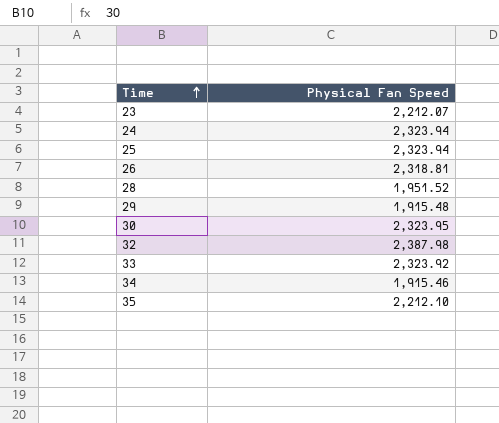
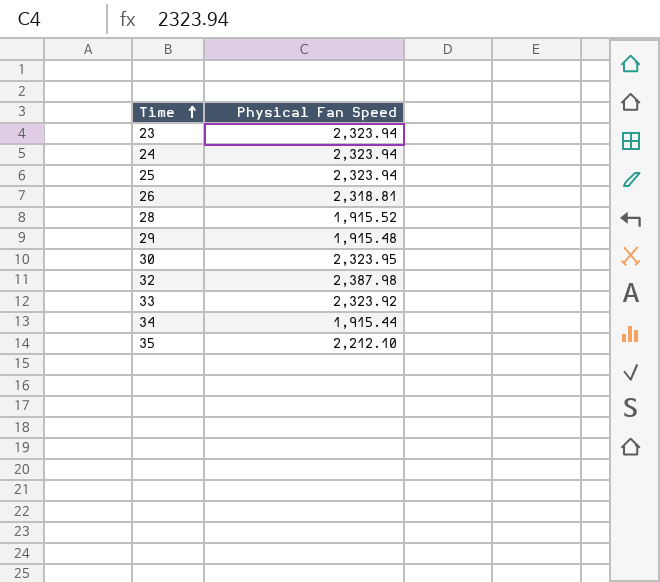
23 | Physical Fan Speed: 2,212.07 -> 2,323.94
28 | Physical Fan Speed: 1,951.52 -> 1,915.52
34 | Physical Fan Speed: 1,915.46 -> 1,915.44

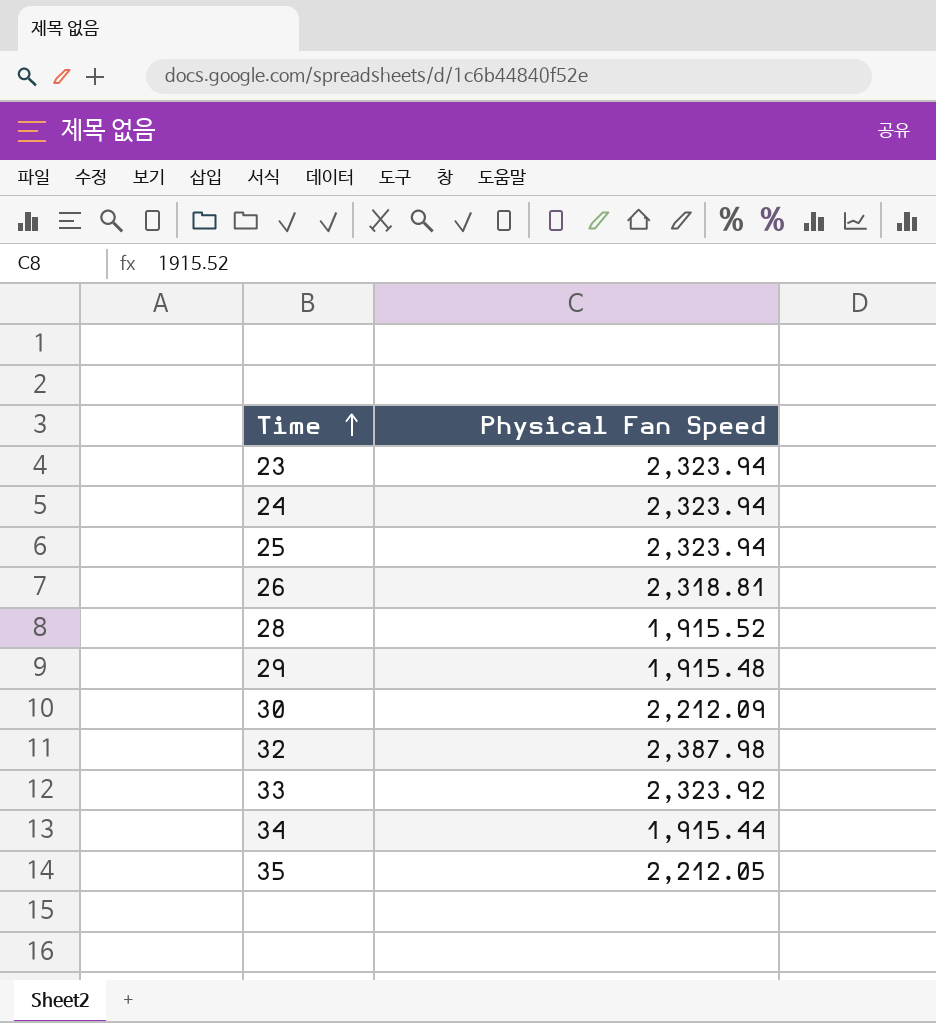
30 | Physical Fan Speed: 2,323.95 -> 2,212.09
35 | Physical Fan Speed: 2,212.10 -> 2,212.05

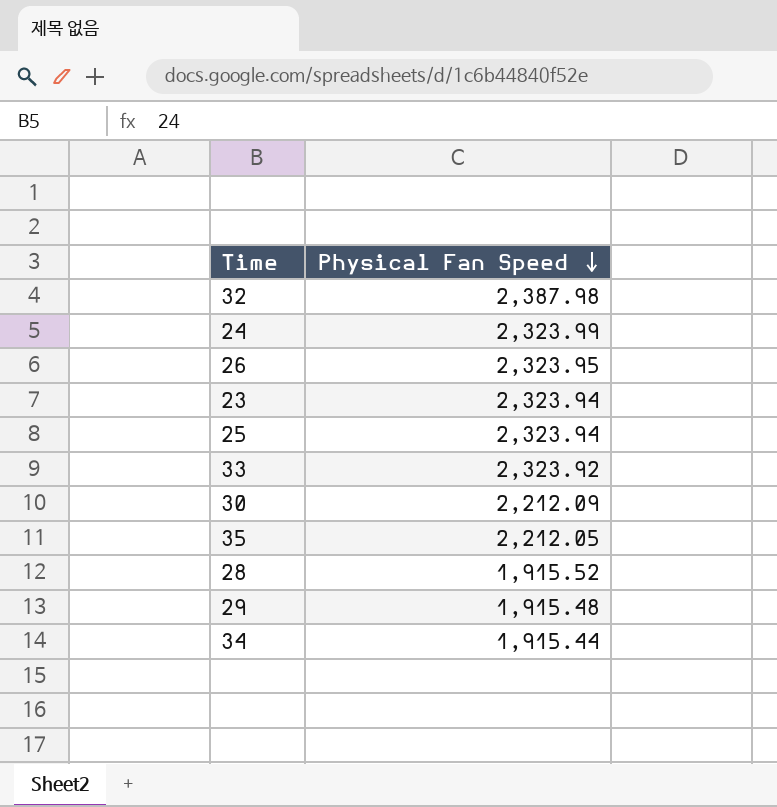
row order: Time ascending -> Physical Fan Speed descending
24 | Physical Fan Speed: 2,323.94 -> 2,323.99
26 | Physical Fan Speed: 2,318.81 -> 2,323.95

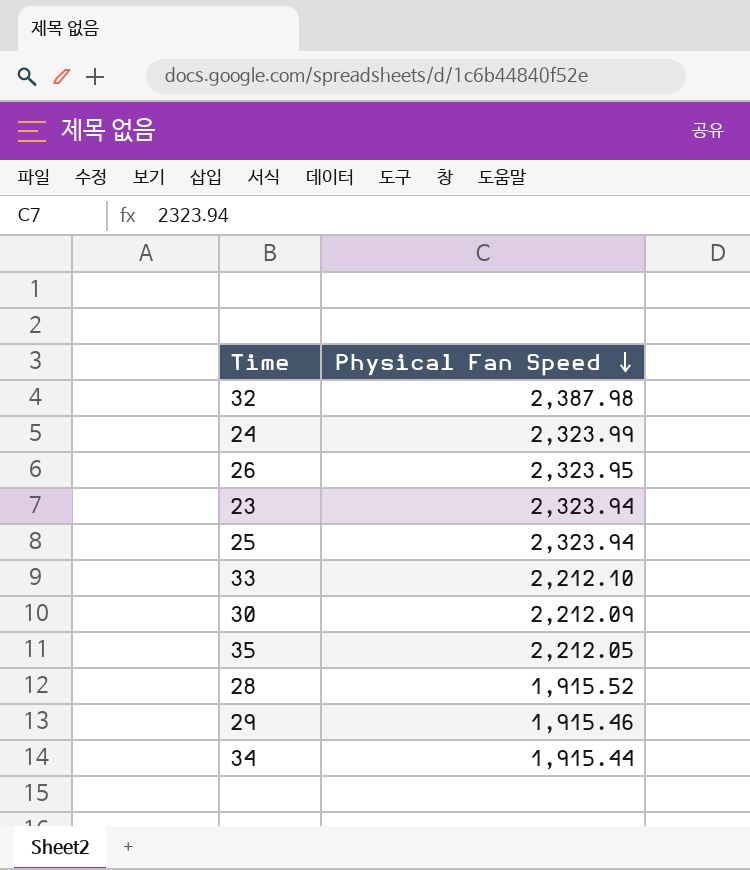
33 | Physical Fan Speed: 2,323.92 -> 2,212.10
29 | Physical Fan Speed: 1,915.48 -> 1,915.46

